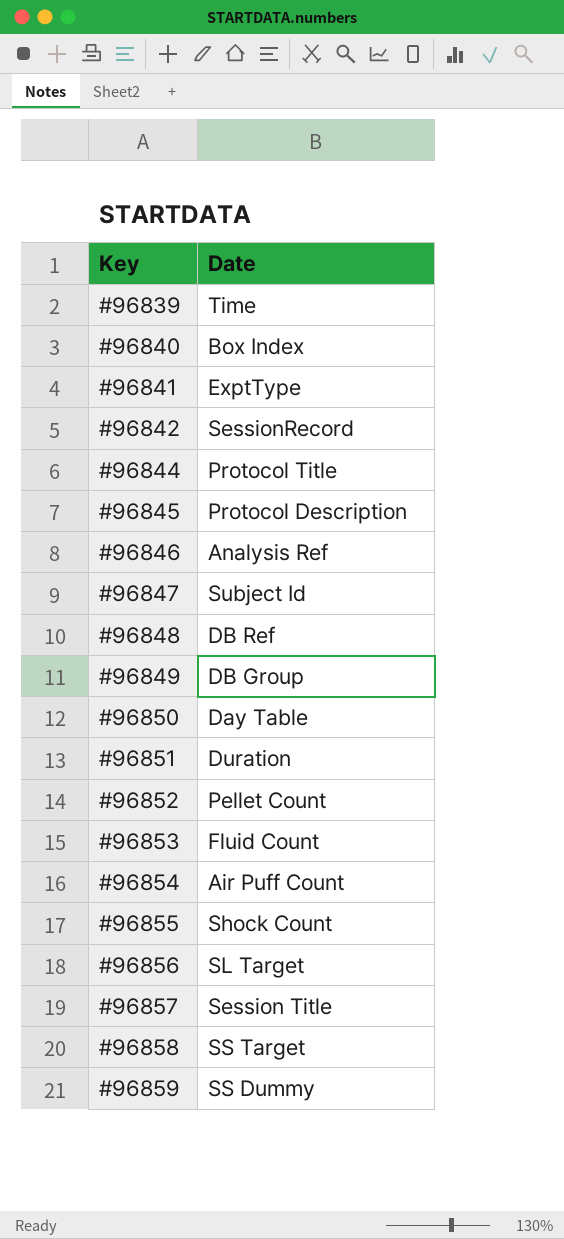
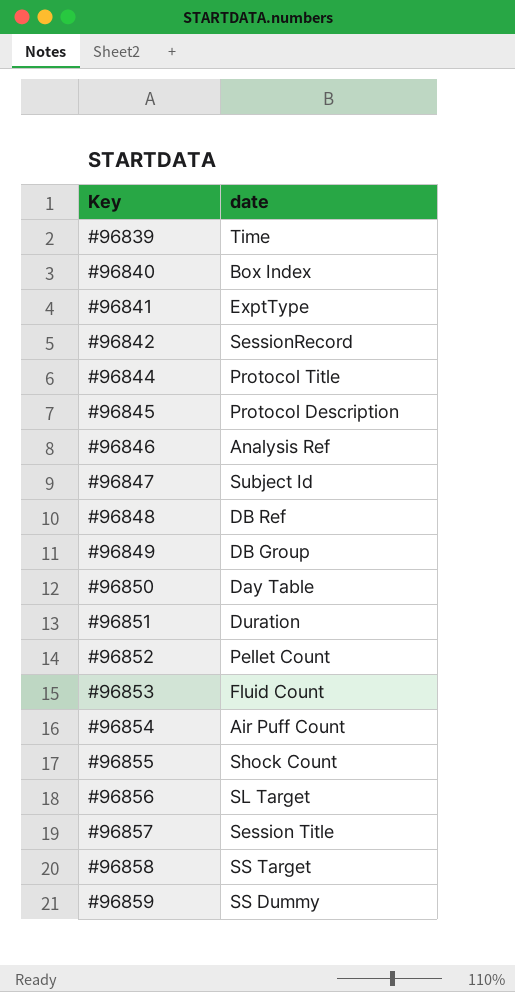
column name: Date -> date

